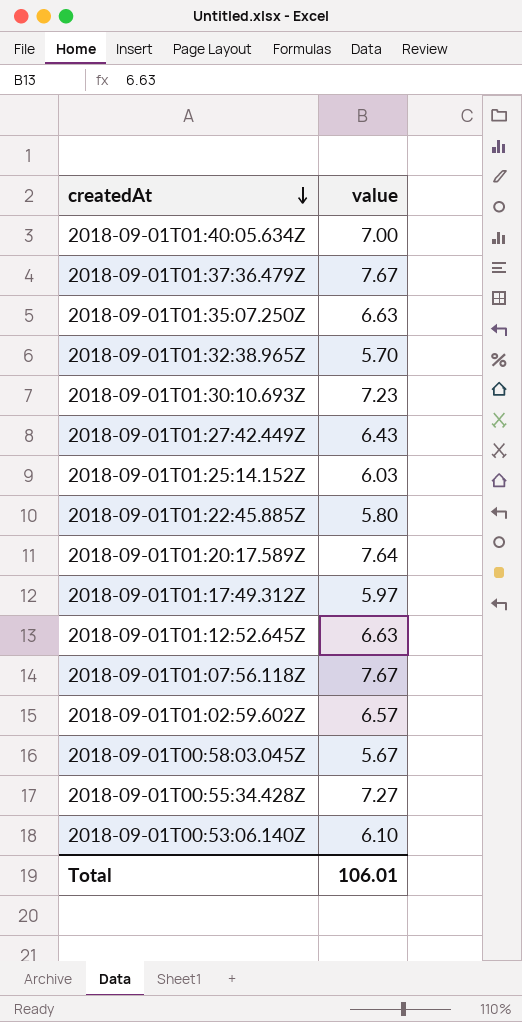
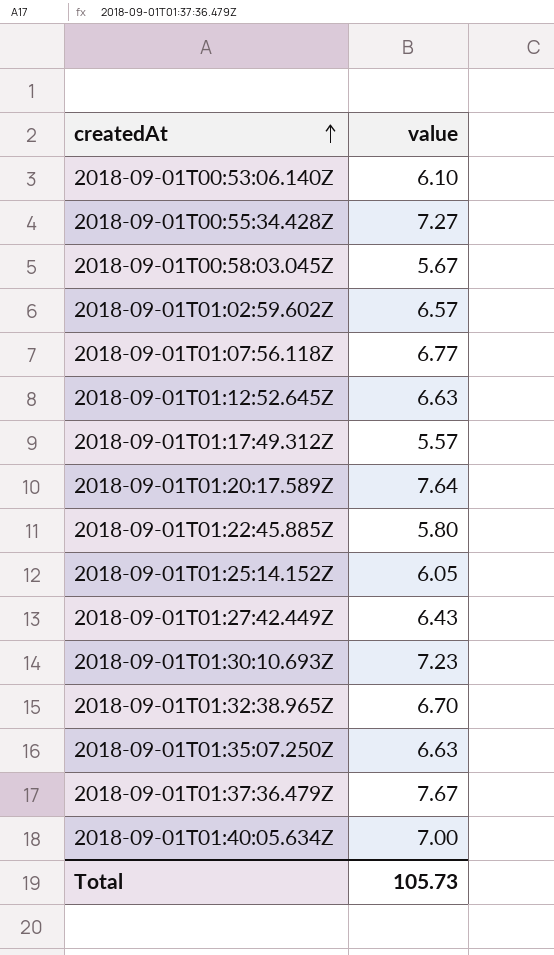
row order: createdAt descending -> createdAt ascending
2018-09-01T01:07:56.118Z | value: 7.67 -> 6.77
2018-09-01T01:17:49.312Z | value: 5.97 -> 5.57
2018-09-01T01:25:14.152Z | value: 6.03 -> 6.05
2018-09-01T01:32:38.965Z | value: 5.70 -> 6.70
Total | value: 106.01 -> 105.73

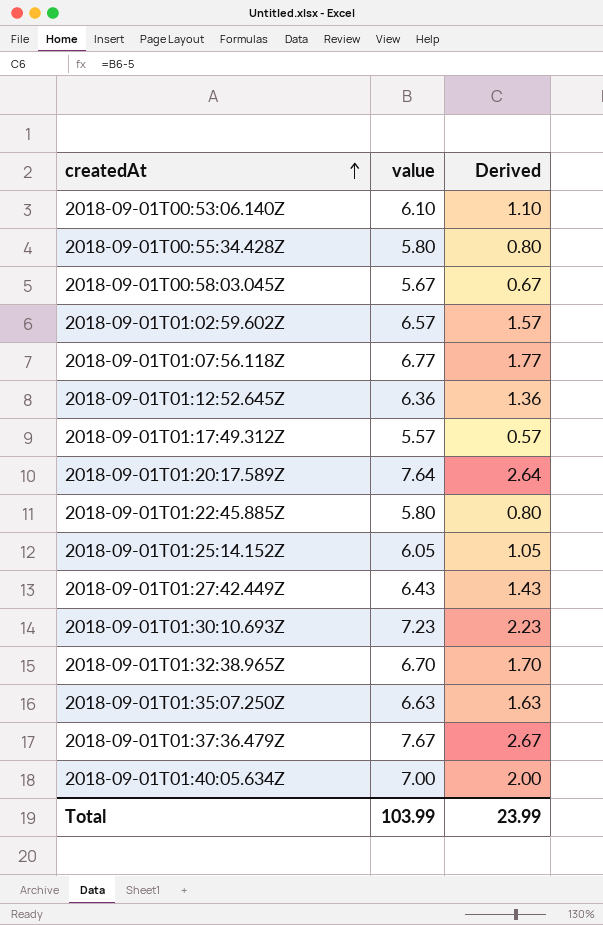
column Derived | formula: none -> [value] - 5
2018-09-01T00:55:34.428Z | value: 7.27 -> 5.80
2018-09-01T01:12:52.645Z | value: 6.63 -> 6.36
Total | value: 105.73 -> 103.99

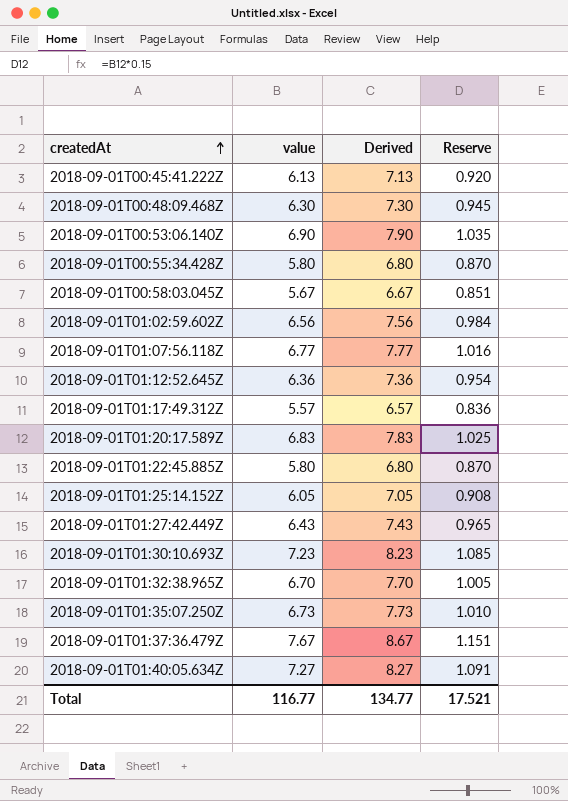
column Derived | formula: [value] - 5 -> [value] + 1
column Reserve | formula: none -> [value] * 0.15
row 2018-09-01T00:45:41.222Z: none -> 6.13 | 7.13 | 0.920
row 2018-09-01T00:48:09.468Z: none -> 6.30 | 7.30 | 0.945
2018-09-01T00:53:06.140Z | value: 6.10 -> 6.90
2018-09-01T01:02:59.602Z | value: 6.57 -> 6.56
2018-09-01T01:20:17.589Z | value: 7.64 -> 6.83
2018-09-01T01:35:07.250Z | value: 6.63 -> 6.73
2018-09-01T01:40:05.634Z | value: 7.00 -> 7.27
Total | value: 103.99 -> 116.77
Total | Derived: 23.99 -> 134.77

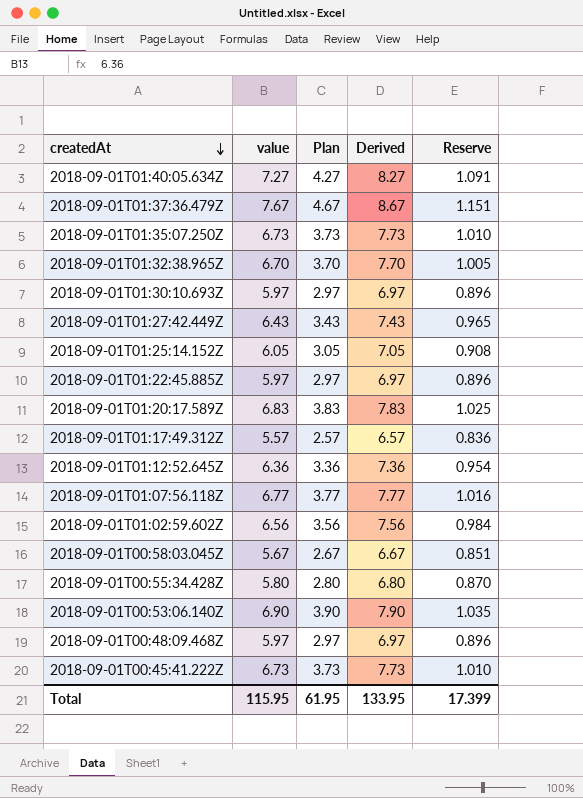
row order: createdAt ascending -> createdAt descending
column Plan | formula: none -> [value] - 3
2018-09-01T01:30:10.693Z | value: 7.23 -> 5.97
2018-09-01T01:30:10.693Z | Derived: 8.23 -> 6.97
2018-09-01T01:30:10.693Z | Reserve: 1.085 -> 0.896
2018-09-01T01:22:45.885Z | value: 5.80 -> 5.97
2018-09-01T01:22:45.885Z | Derived: 6.80 -> 6.97
2018-09-01T01:22:45.885Z | Reserve: 0.870 -> 0.896
2018-09-01T00:48:09.468Z | value: 6.30 -> 5.97
2018-09-01T00:48:09.468Z | Derived: 7.30 -> 6.97
2018-09-01T00:48:09.468Z | Reserve: 0.945 -> 0.896
2018-09-01T00:45:41.222Z | value: 6.13 -> 6.73
2018-09-01T00:45:41.222Z | Derived: 7.13 -> 7.73
2018-09-01T00:45:41.222Z | Reserve: 0.920 -> 1.010
Total | value: 116.77 -> 115.95
Total | Derived: 134.77 -> 133.95
Total | Reserve: 17.521 -> 17.399

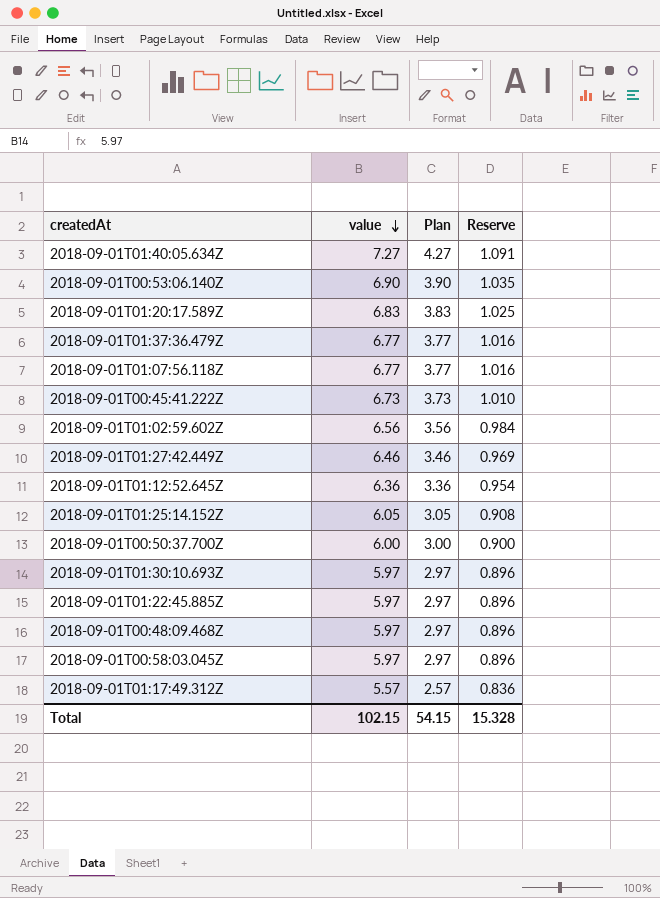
row order: createdAt descending -> value descending
column Derived | formula: [value] + 1 -> none
row 2018-09-01T01:35:07.250Z: 6.73 | 3.73 | 7.73 | 1.010 -> none
row 2018-09-01T01:32:38.965Z: 6.70 | 3.70 | 7.70 | 1.005 -> none
row 2018-09-01T00:55:34.428Z: 5.80 | 2.80 | 6.80 | 0.870 -> none
2018-09-01T01:37:36.479Z | value: 7.67 -> 6.77
2018-09-01T01:37:36.479Z | Plan: 4.67 -> 3.77
2018-09-01T01:37:36.479Z | Reserve: 1.151 -> 1.016
2018-09-01T01:27:42.449Z | value: 6.43 -> 6.46
2018-09-01T01:27:42.449Z | Plan: 3.43 -> 3.46
2018-09-01T01:27:42.449Z | Reserve: 0.965 -> 0.969
row 2018-09-01T00:50:37.700Z: none -> 6.00 | 3.00 | 0.900
2018-09-01T00:58:03.045Z | value: 5.67 -> 5.97
2018-09-01T00:58:03.045Z | Plan: 2.67 -> 2.97
2018-09-01T00:58:03.045Z | Reserve: 0.851 -> 0.896
Total | value: 115.95 -> 102.15
Total | Plan: 61.95 -> 54.15
Total | Reserve: 17.399 -> 15.328

